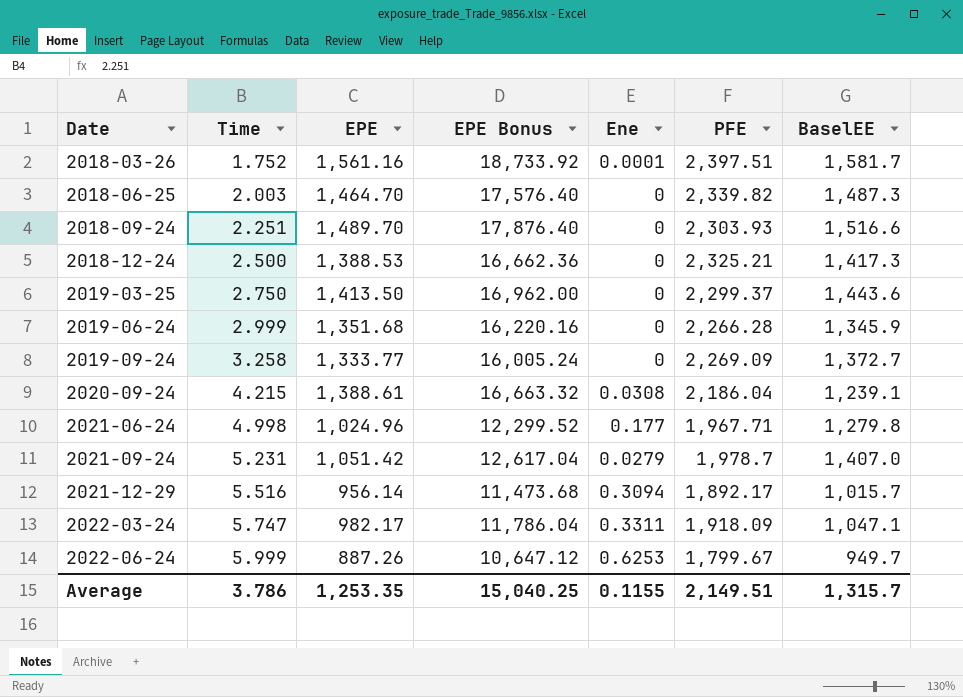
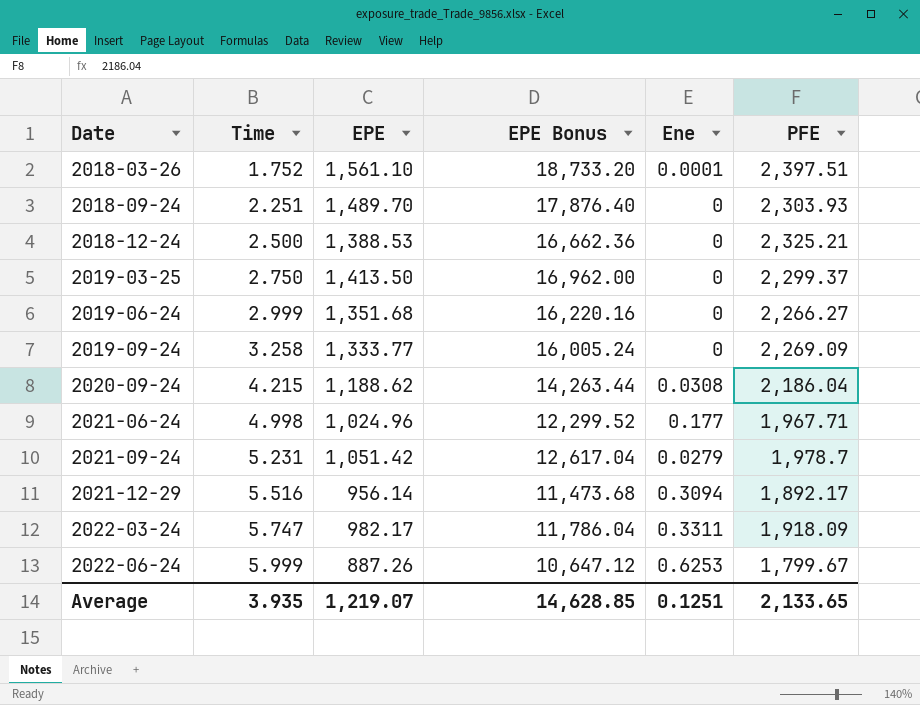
column BaselEE | position: 7 -> none
row 2018-06-25: 2.003 | 1,464.70 | 17,576.40 | 0 | 2,339.82 | 1,487.3 -> none
2018-03-26 | EPE: 1,561.16 -> 1,561.10
2018-03-26 | EPE Bonus: 18,733.92 -> 18,733.20
2019-06-24 | PFE: 2,266.28 -> 2,266.27
2020-09-24 | EPE: 1,388.61 -> 1,188.62
2020-09-24 | EPE Bonus: 16,663.32 -> 14,263.44
Average | Time: 3.786 -> 3.935
Average | EPE: 1,253.35 -> 1,219.07
Average | EPE Bonus: 15,040.25 -> 14,628.85
Average | Ene: 0.1155 -> 0.1251
Average | PFE: 2,149.51 -> 2,133.65

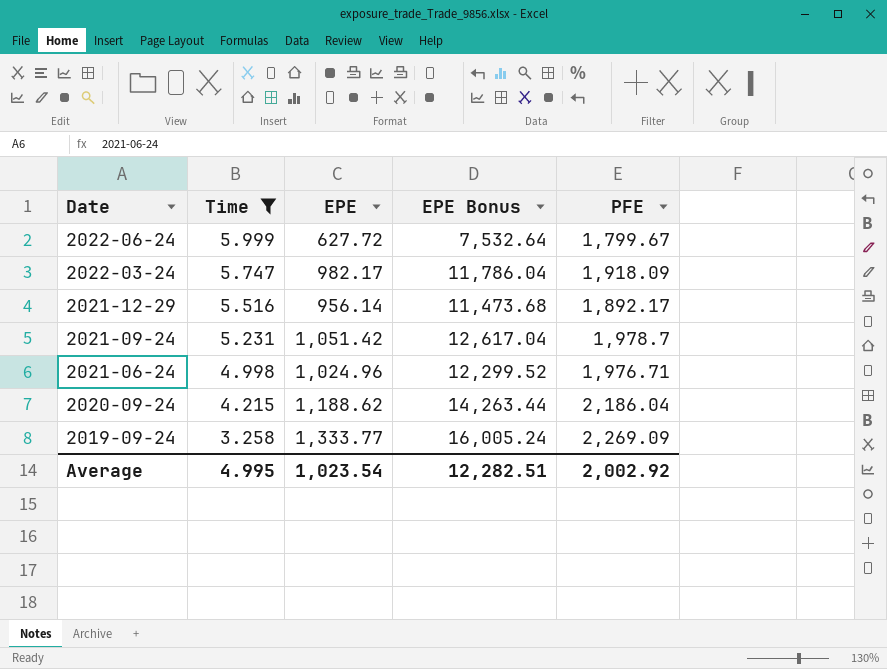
filter: none -> Time >= 3.258
row order: Date ascending -> Date descending
column Ene | position: 5 -> none
2022-06-24 | EPE: 887.26 -> 627.72
2022-06-24 | EPE Bonus: 10,647.12 -> 7,532.64
2021-06-24 | PFE: 1,967.71 -> 1,976.71
Average | Time: 3.935 -> 4.995
Average | EPE: 1,219.07 -> 1,023.54
Average | EPE Bonus: 14,628.85 -> 12,282.51
Average | PFE: 2,133.65 -> 2,002.92

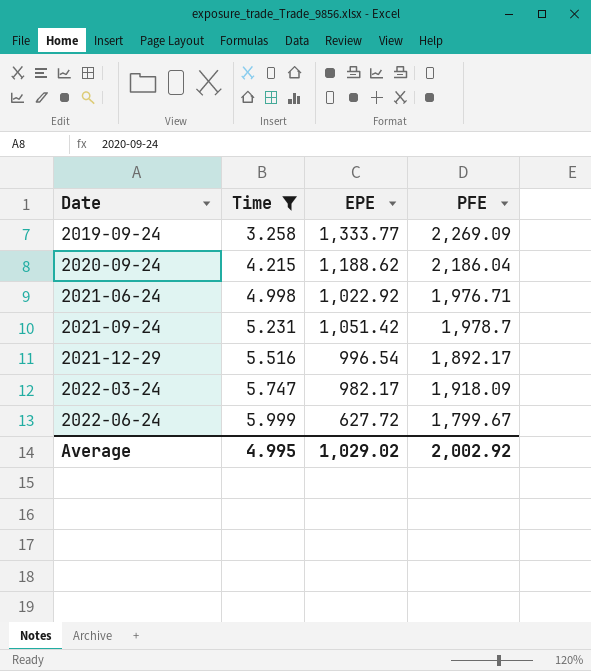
row order: Date descending -> Date ascending
column EPE Bonus | formula: [EPE] * 12 -> none
2021-06-24 | EPE: 1,024.96 -> 1,022.92
2021-12-29 | EPE: 956.14 -> 996.54
Average | EPE: 1,023.54 -> 1,029.02

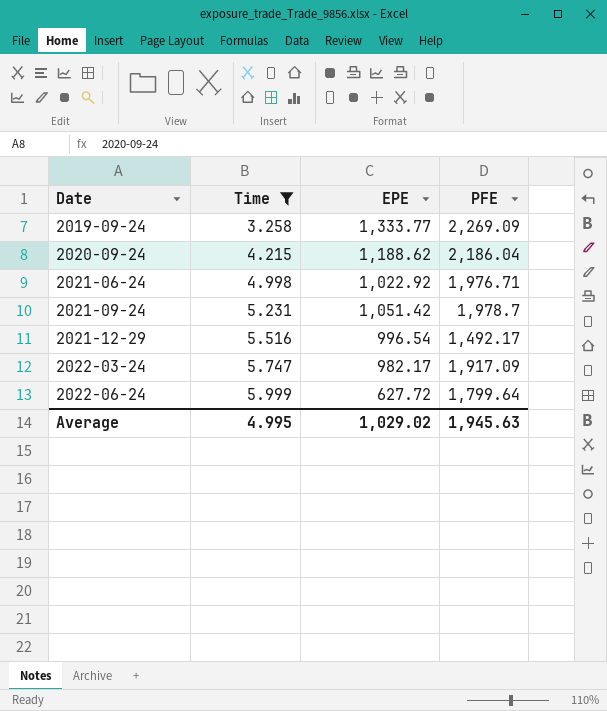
2021-12-29 | PFE: 1,892.17 -> 1,492.17
2022-03-24 | PFE: 1,918.09 -> 1,917.09
2022-06-24 | PFE: 1,799.67 -> 1,799.64
Average | PFE: 2,002.92 -> 1,945.63

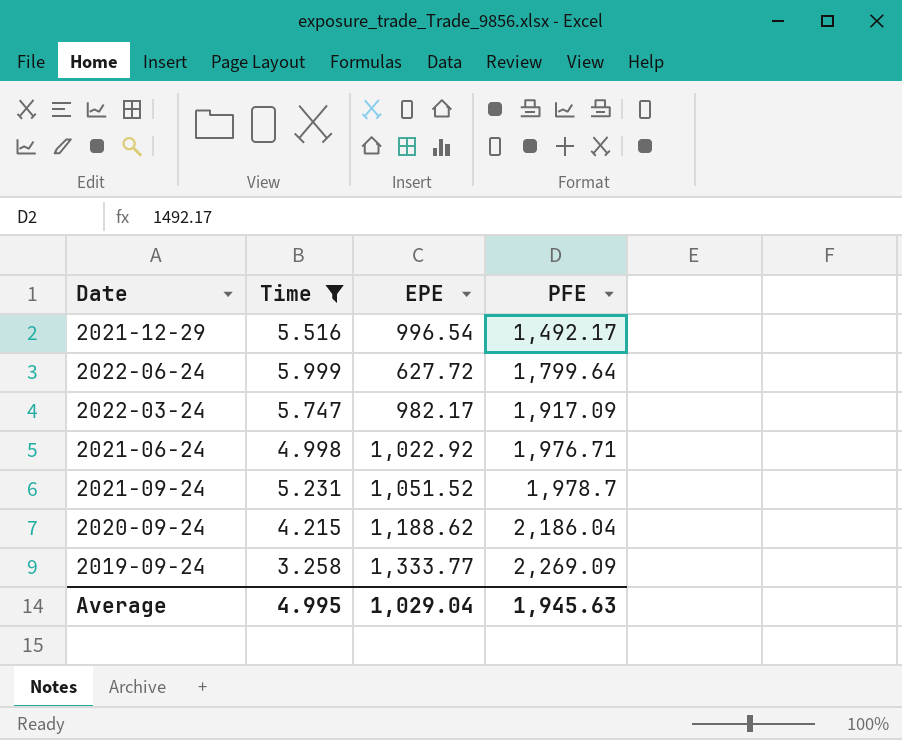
row order: Date ascending -> PFE ascending
2021-09-24 | EPE: 1,051.42 -> 1,051.52
Average | EPE: 1,029.02 -> 1,029.04

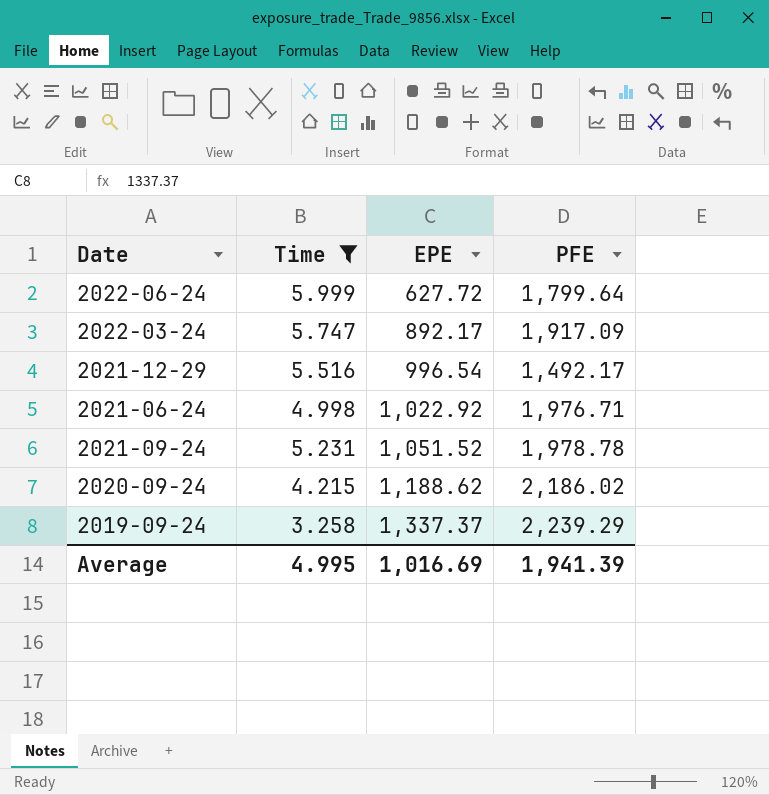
row order: PFE ascending -> EPE ascending
2022-03-24 | EPE: 982.17 -> 892.17
2021-09-24 | PFE: 1,978.7 -> 1,978.78
2020-09-24 | PFE: 2,186.04 -> 2,186.02
2019-09-24 | EPE: 1,333.77 -> 1,337.37
2019-09-24 | PFE: 2,269.09 -> 2,239.29
Average | EPE: 1,029.04 -> 1,016.69
Average | PFE: 1,945.63 -> 1,941.39

